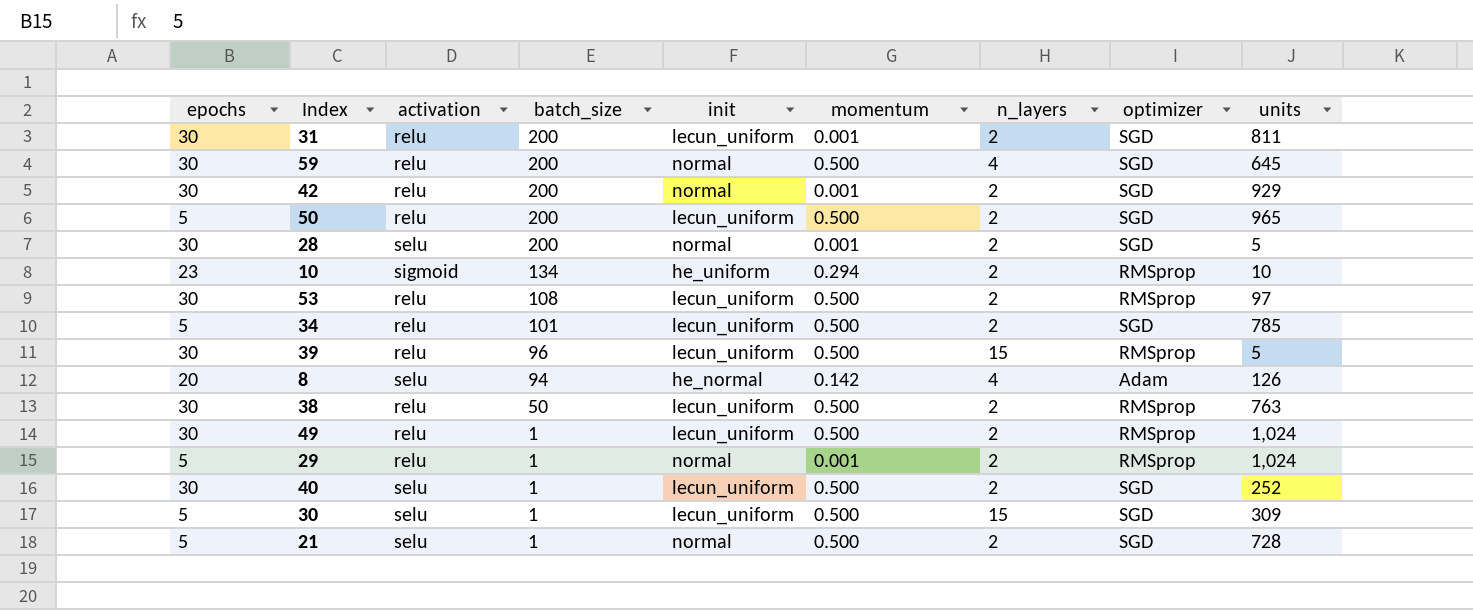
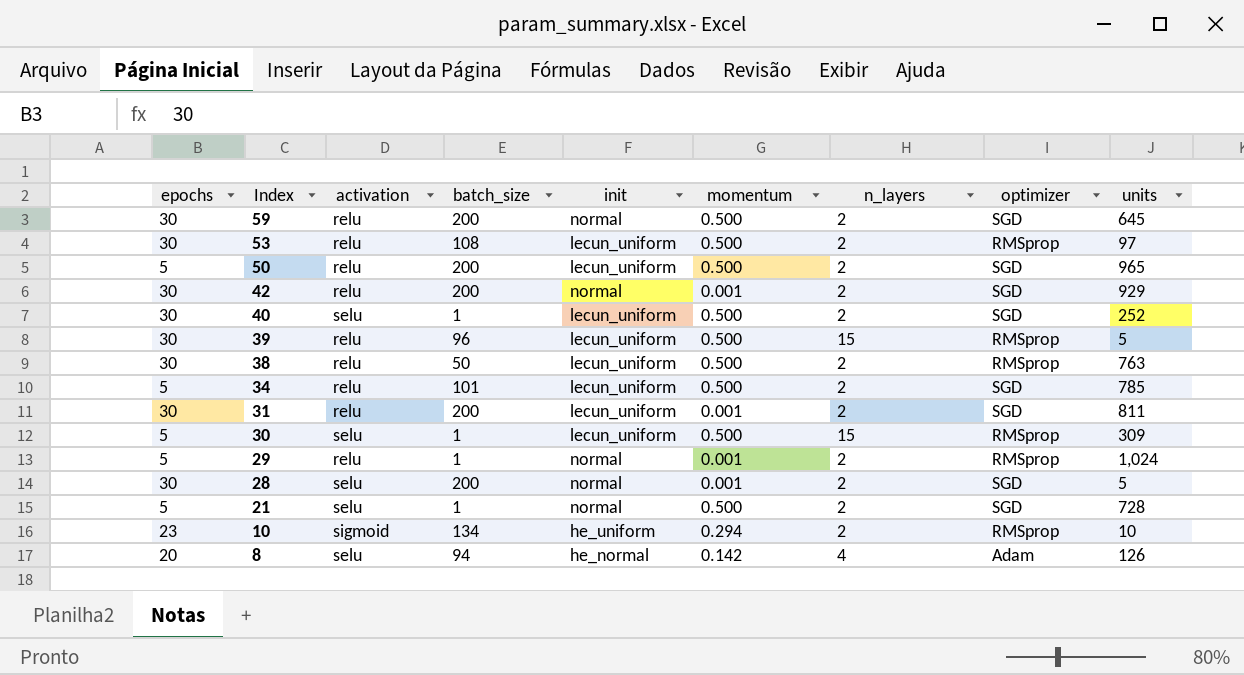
row order: batch_size descending -> Index descending
row 49: 30 | relu | 1 | lecun_uniform | 0.500 | 2 | RMSprop | 1,024 -> none
59 | n_layers: 4 -> 2
30 | optimizer: SGD -> RMSprop

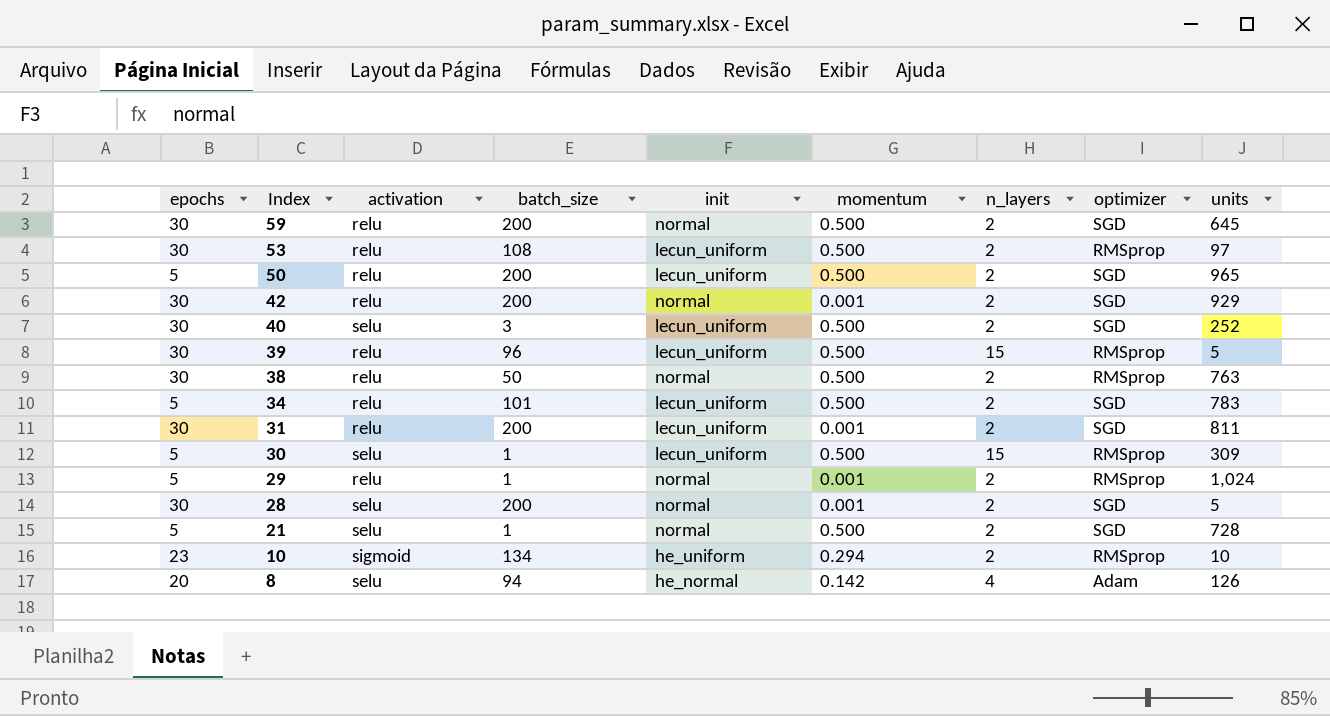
40 | batch_size: 1 -> 3
38 | init: lecun_uniform -> normal
34 | units: 785 -> 783

